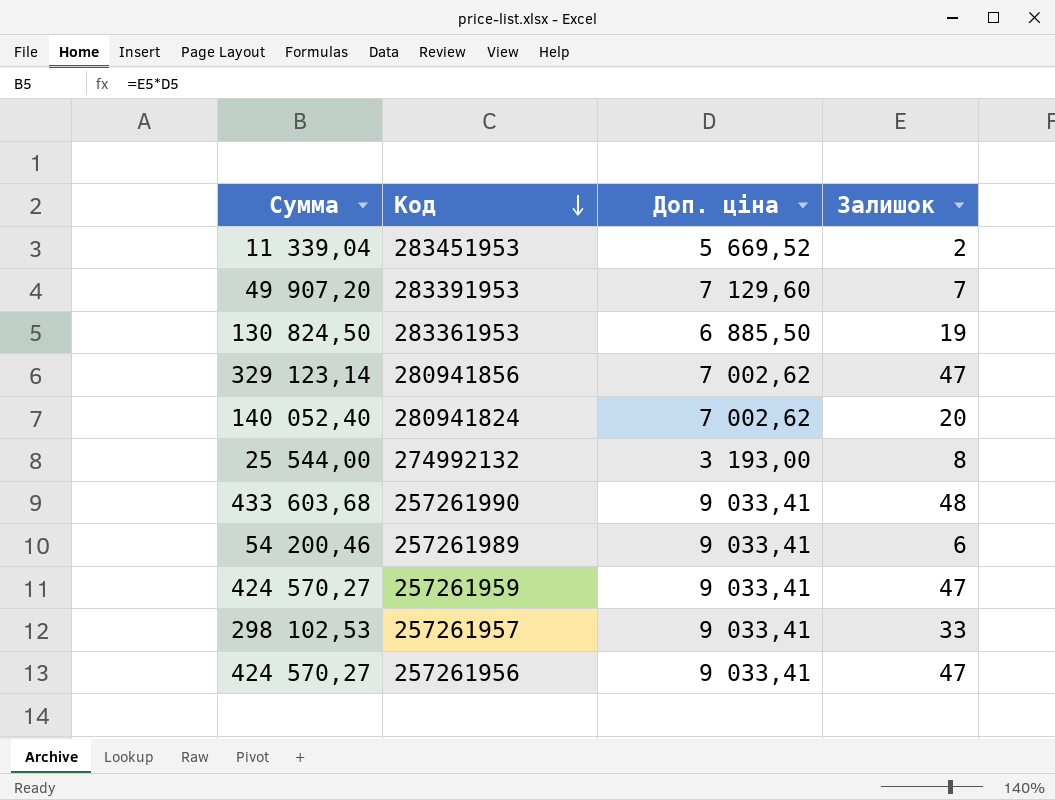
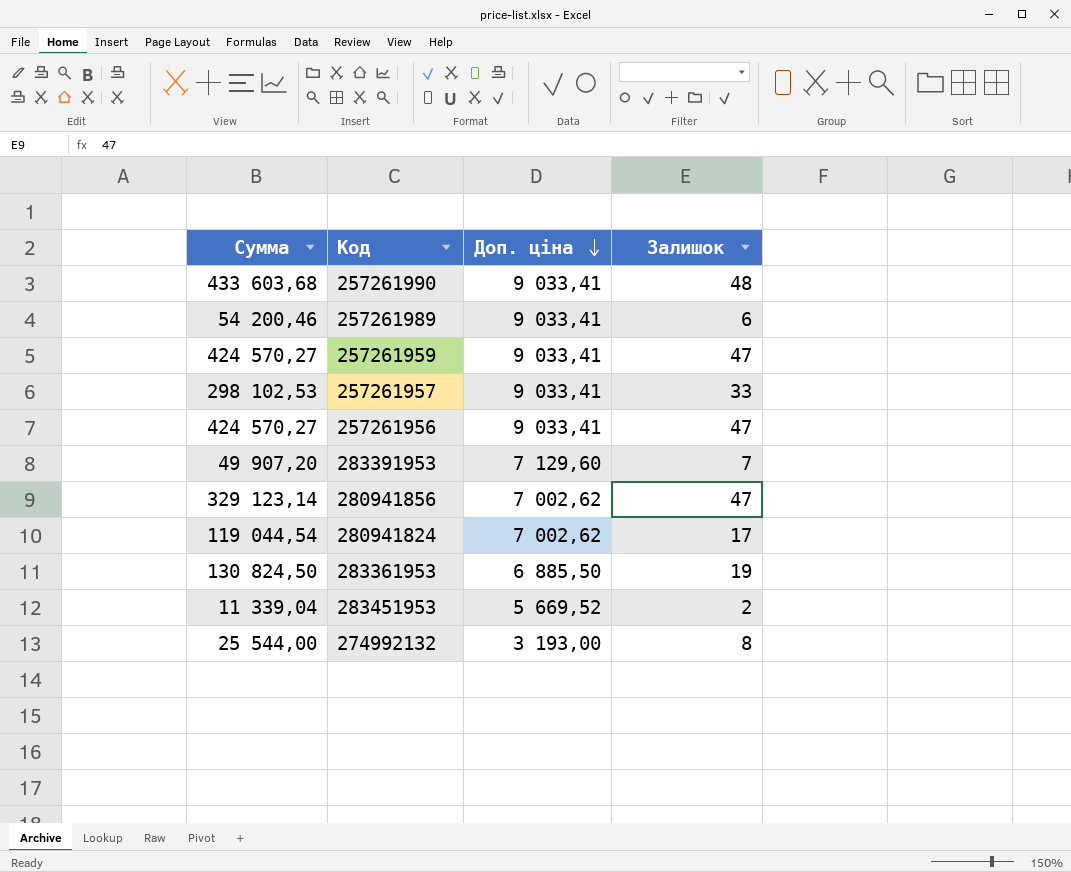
row order: Код descending -> Доп. ціна descending
280941824 | Сумма: 140 052,40 -> 119 044,54
280941824 | Залишок: 20 -> 17

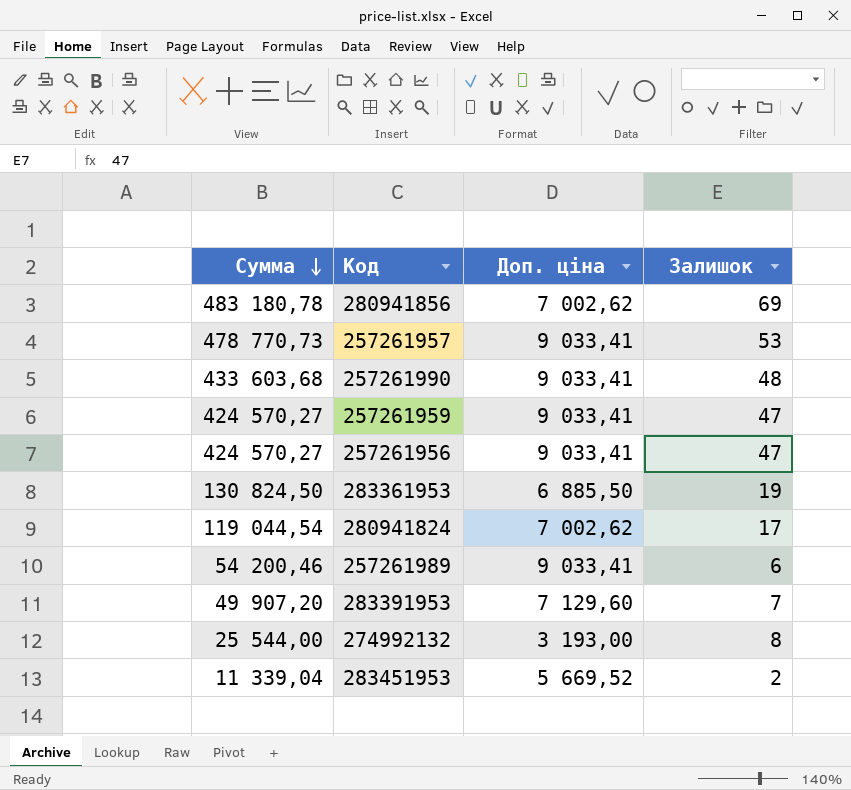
row order: Доп. ціна descending -> Сумма descending
280941856 | Сумма: 329 123,14 -> 483 180,78
280941856 | Залишок: 47 -> 69
257261957 | Сумма: 298 102,53 -> 478 770,73
257261957 | Залишок: 33 -> 53

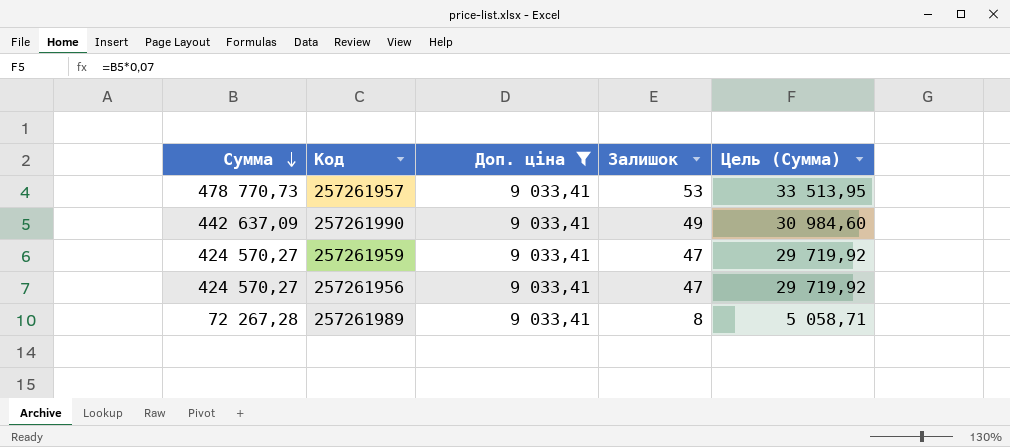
filter: none -> Доп. ціна = 9 033,41
column Цель (Сумма) | formula: none -> [Сумма] * 0,07
257261990 | Сумма: 433 603,68 -> 442 637,09
257261990 | Залишок: 48 -> 49
257261989 | Сумма: 54 200,46 -> 72 267,28
257261989 | Залишок: 6 -> 8

